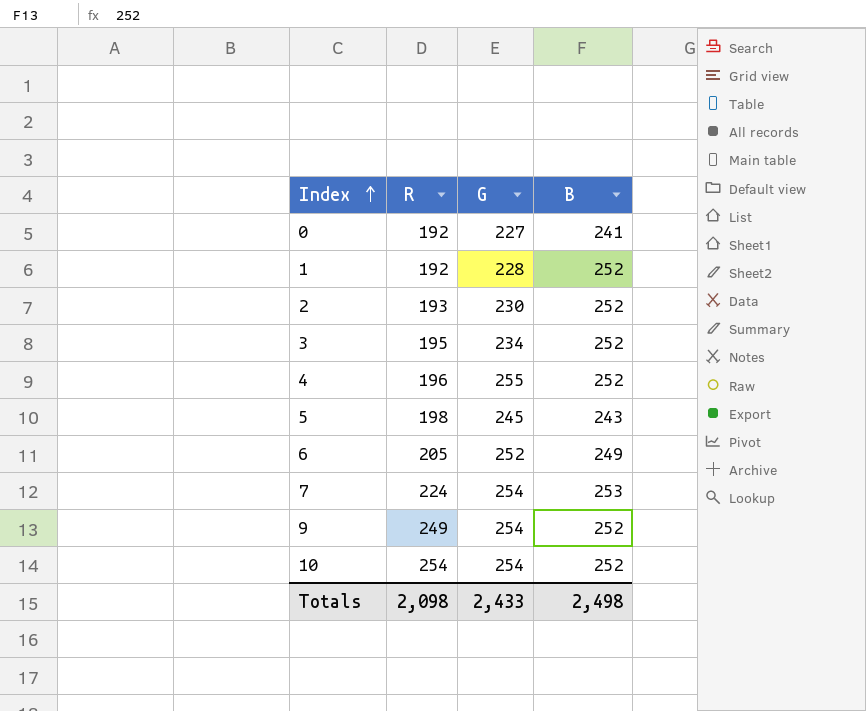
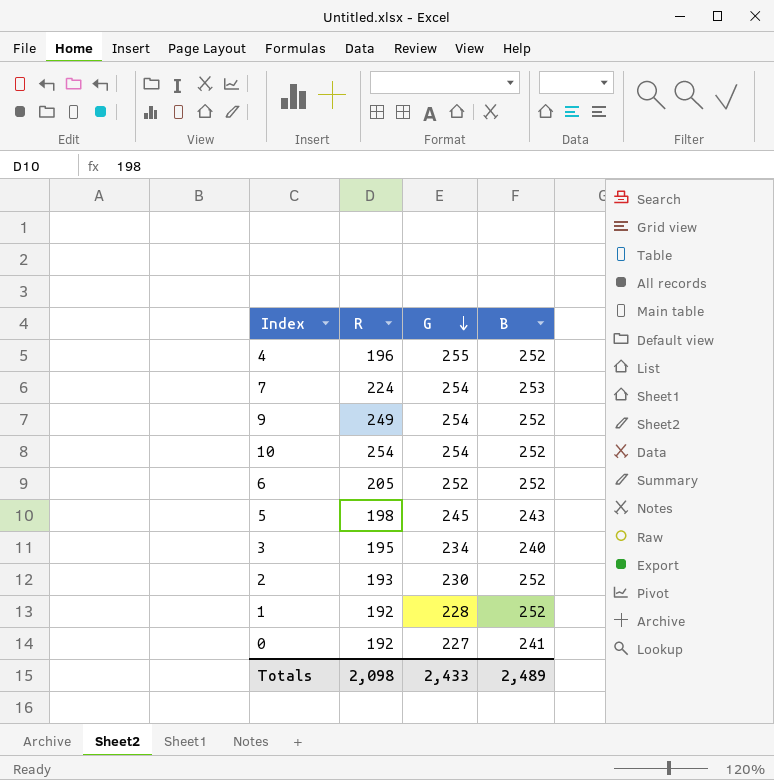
row order: Index ascending -> G descending
6 | B: 249 -> 252
3 | B: 252 -> 240
Totals | B: 2,498 -> 2,489

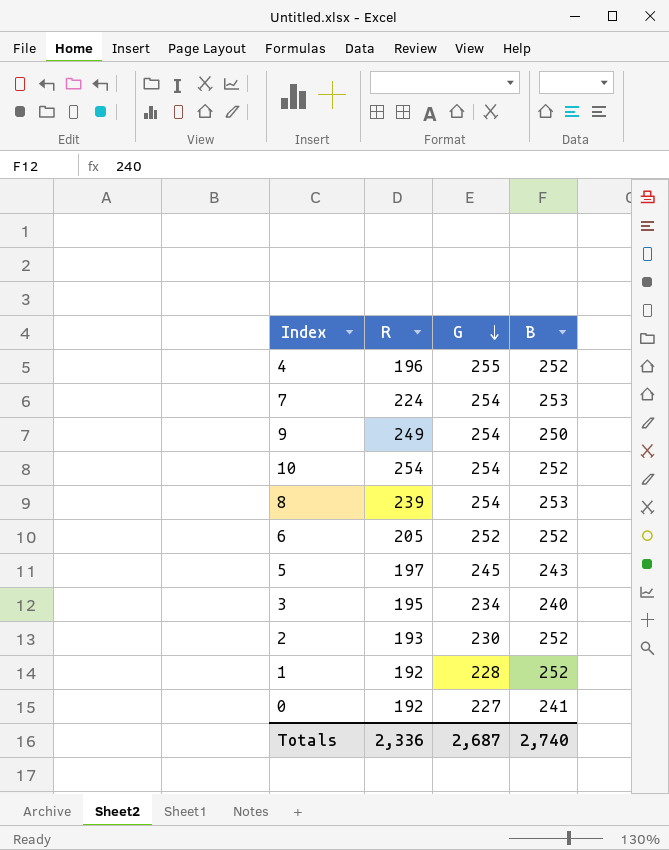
9 | B: 252 -> 250
row 8: none -> 239 | 254 | 253
5 | R: 198 -> 197
Totals | R: 2,098 -> 2,336
Totals | G: 2,433 -> 2,687
Totals | B: 2,489 -> 2,740

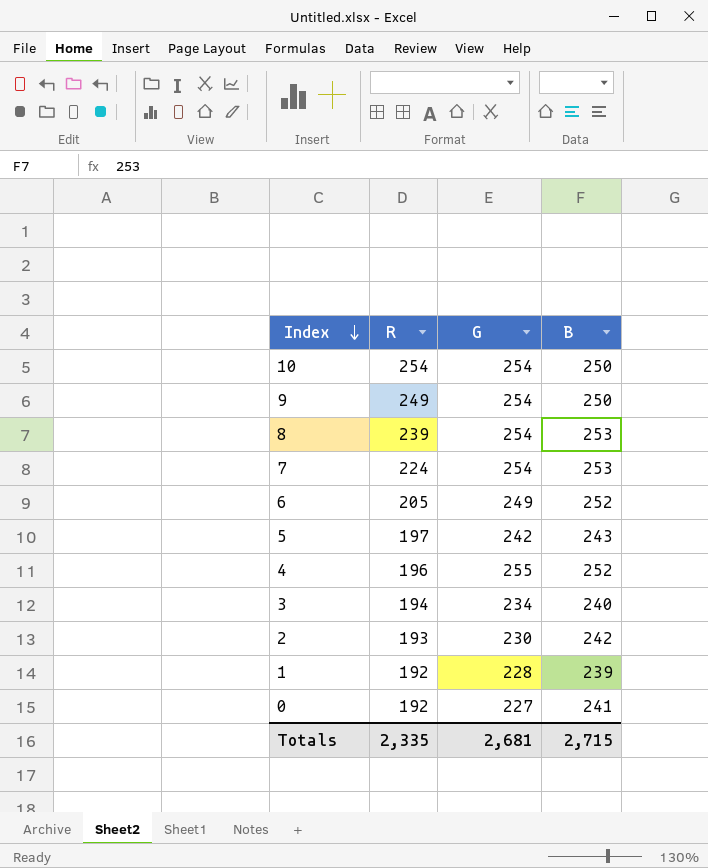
row order: G descending -> Index descending
10 | B: 252 -> 250
6 | G: 252 -> 249
5 | G: 245 -> 242
3 | R: 195 -> 194
2 | B: 252 -> 242
1 | B: 252 -> 239
Totals | R: 2,336 -> 2,335
Totals | G: 2,687 -> 2,681
Totals | B: 2,740 -> 2,715

